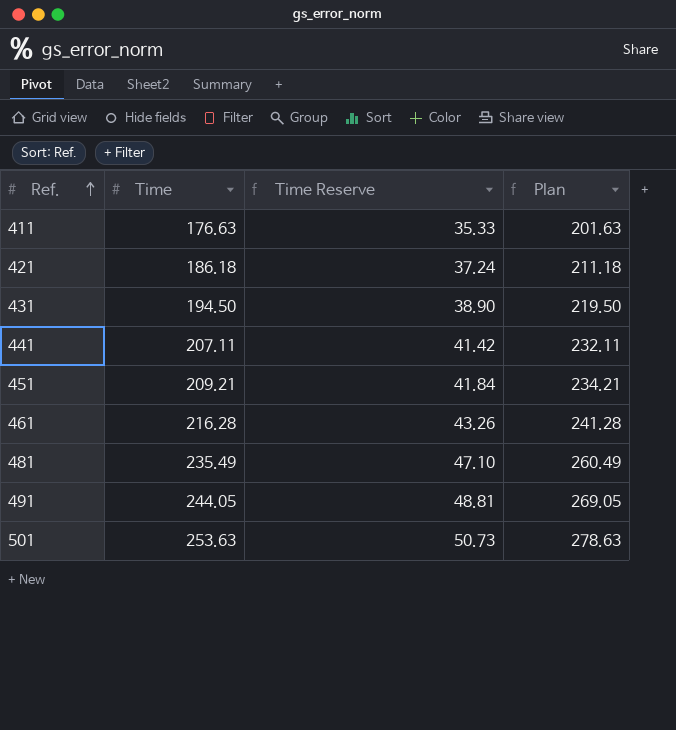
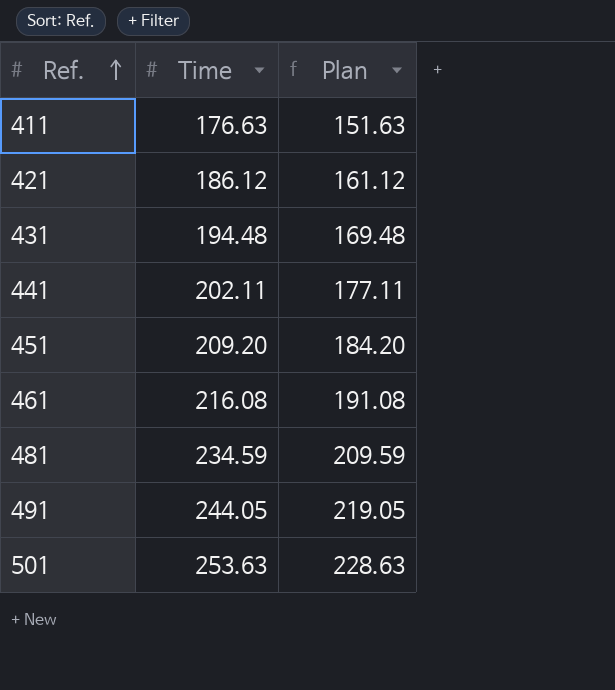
column Time Reserve | formula: [Time] * 0.2 -> none
column Plan | formula: [Time] + 25 -> [Time] - 25
421 | Time: 186.18 -> 186.12
431 | Time: 194.50 -> 194.48
441 | Time: 207.11 -> 202.11
451 | Time: 209.21 -> 209.20
461 | Time: 216.28 -> 216.08
481 | Time: 235.49 -> 234.59

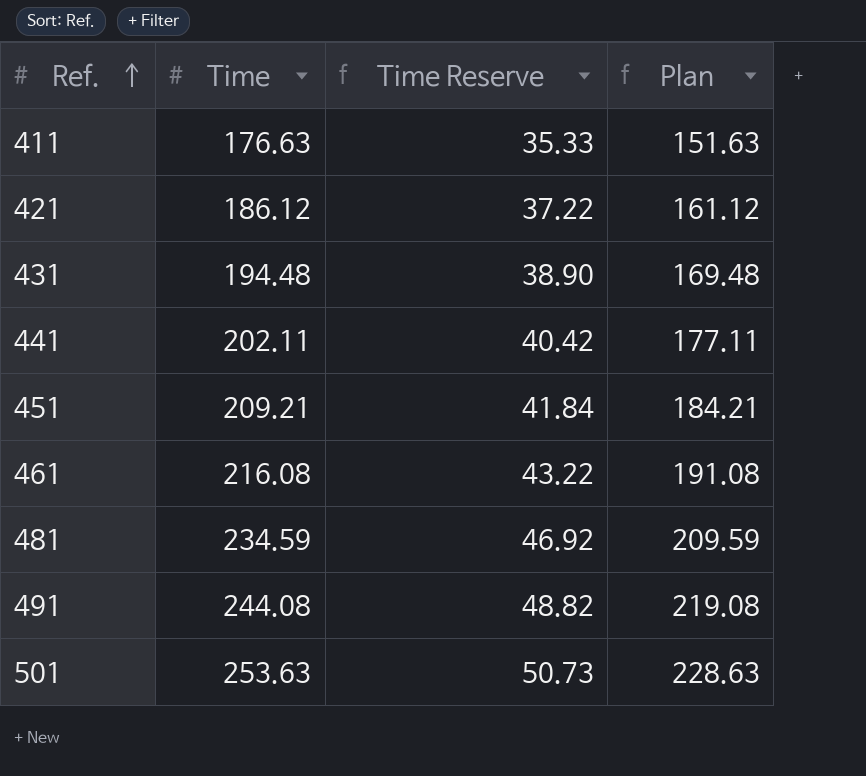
column Time Reserve | formula: none -> [Time] * 0.2
451 | Time: 209.20 -> 209.21
451 | Plan: 184.20 -> 184.21
491 | Time: 244.05 -> 244.08
491 | Plan: 219.05 -> 219.08

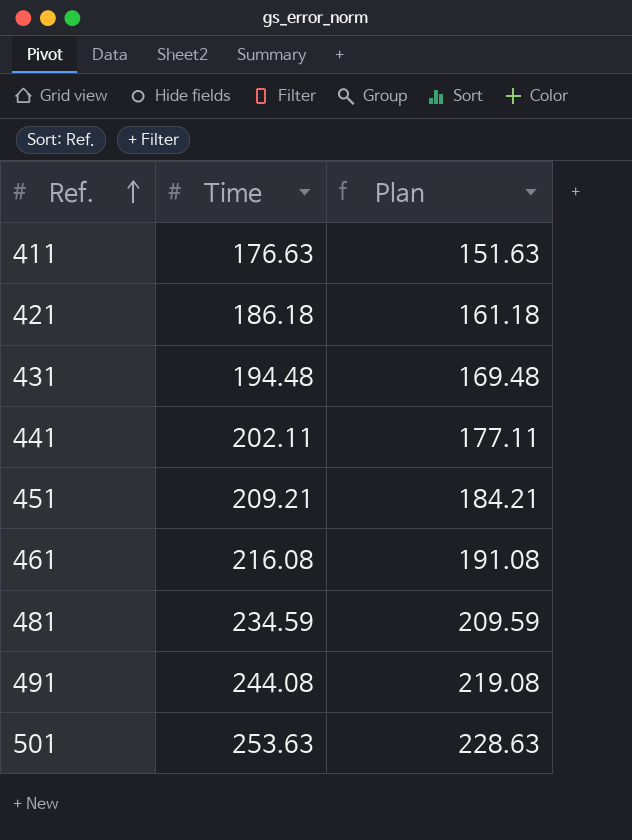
column Time Reserve | formula: [Time] * 0.2 -> none
421 | Time: 186.12 -> 186.18
421 | Plan: 161.12 -> 161.18

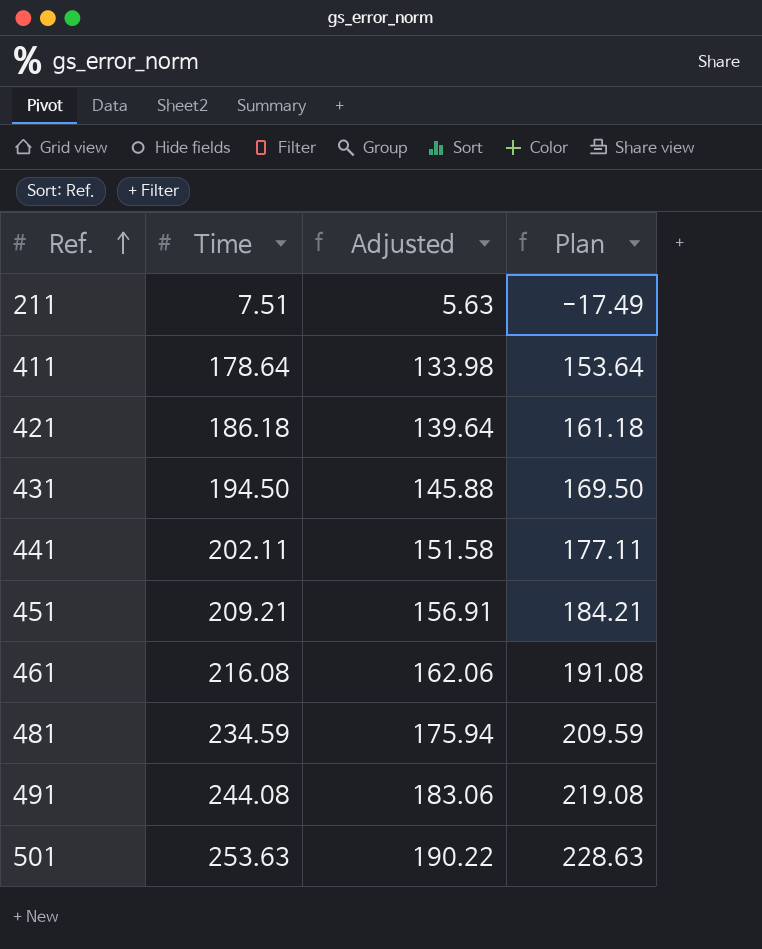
column Adjusted | formula: none -> [Time] * 0.75
row 211: none -> 7.51 | 5.63 | -17.49
411 | Time: 176.63 -> 178.64
411 | Plan: 151.63 -> 153.64
431 | Time: 194.48 -> 194.50
431 | Plan: 169.48 -> 169.50

